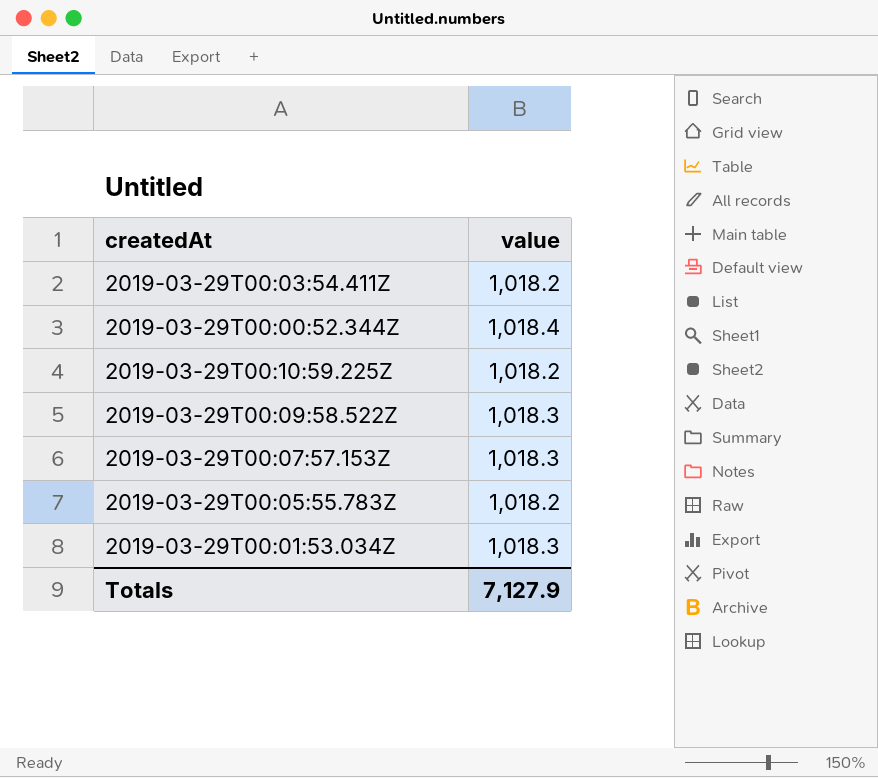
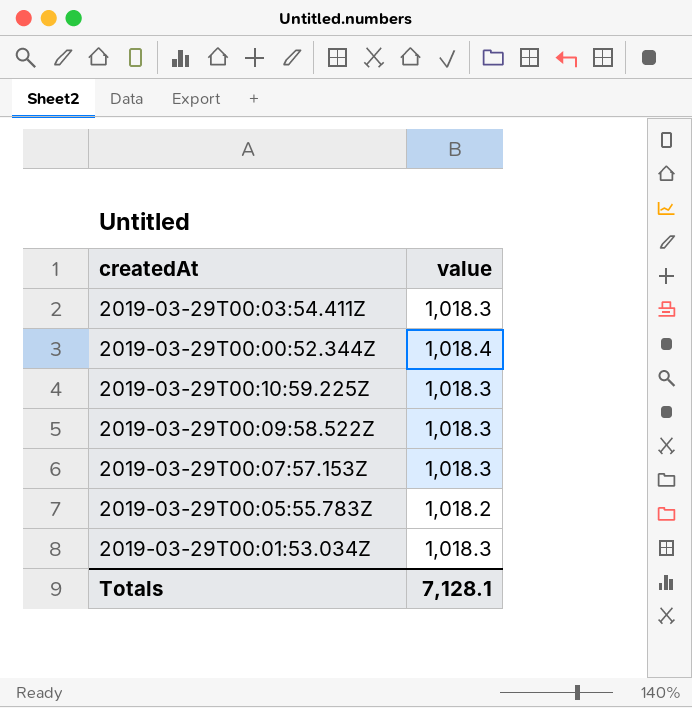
2019-03-29T00:03:54.411Z | value: 1,018.2 -> 1,018.3
2019-03-29T00:10:59.225Z | value: 1,018.2 -> 1,018.3
Totals | value: 7,127.9 -> 7,128.1

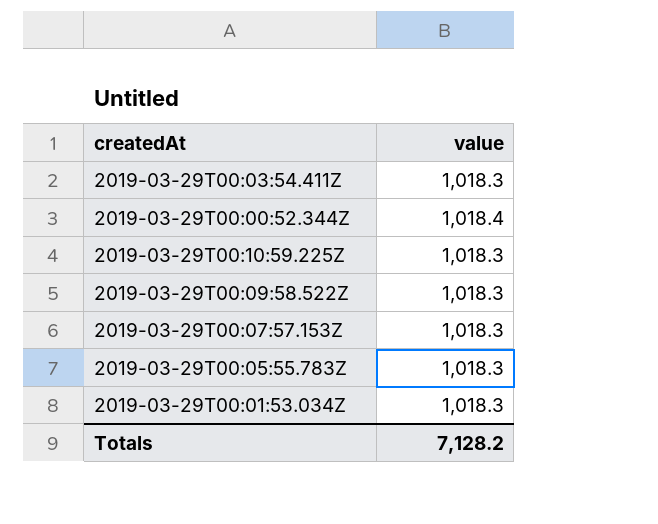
2019-03-29T00:05:55.783Z | value: 1,018.2 -> 1,018.3
Totals | value: 7,128.1 -> 7,128.2

